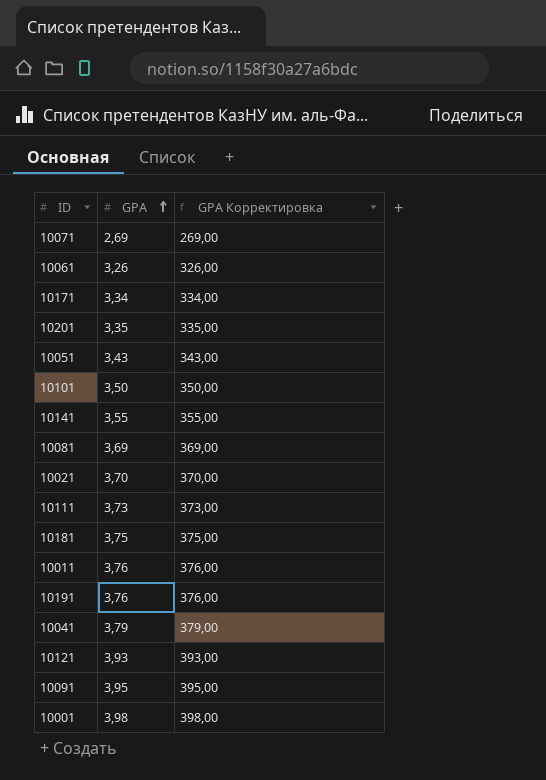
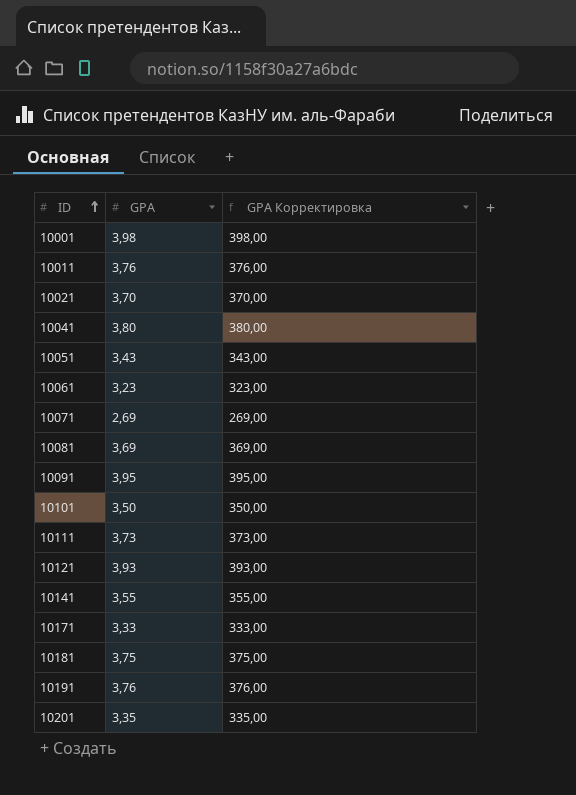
row order: GPA ascending -> ID ascending
10041 | GPA: 3,79 -> 3,80
10041 | GPA Корректировка: 379,00 -> 380,00
10061 | GPA: 3,26 -> 3,23
10061 | GPA Корректировка: 326,00 -> 323,00
10171 | GPA: 3,34 -> 3,33
10171 | GPA Корректировка: 334,00 -> 333,00

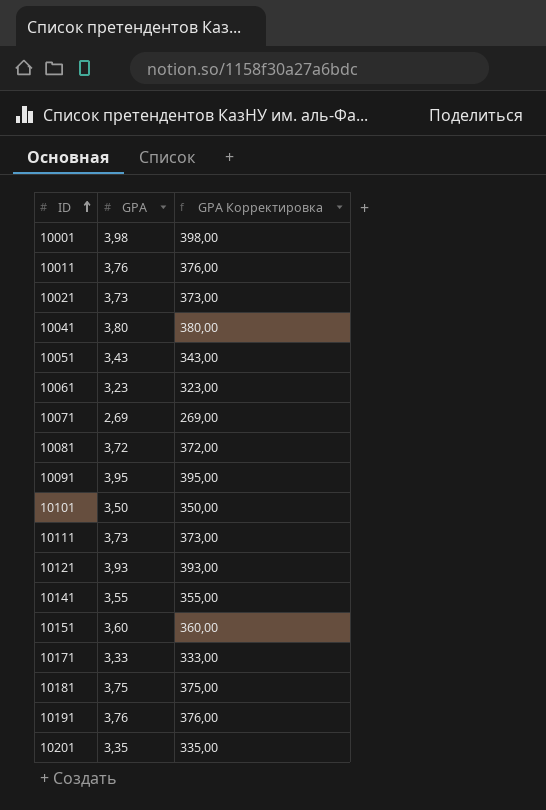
10021 | GPA: 3,70 -> 3,73
10021 | GPA Корректировка: 370,00 -> 373,00
10081 | GPA: 3,69 -> 3,72
10081 | GPA Корректировка: 369,00 -> 372,00
row 10151: none -> 3,60 | 360,00

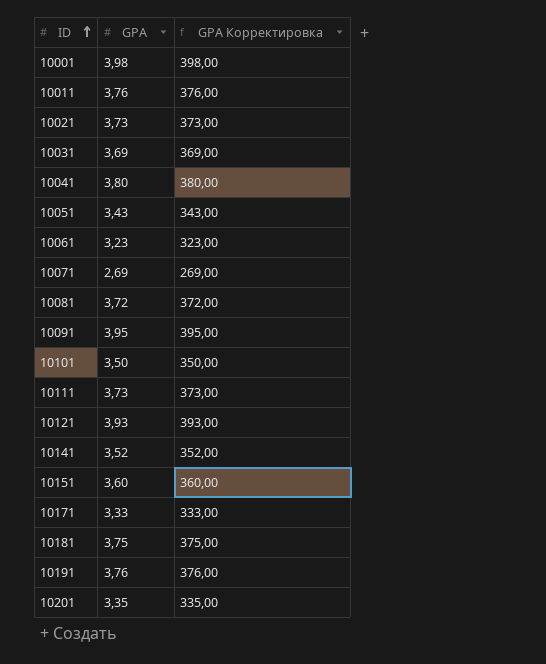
row 10031: none -> 3,69 | 369,00
10141 | GPA: 3,55 -> 3,52
10141 | GPA Корректировка: 355,00 -> 352,00

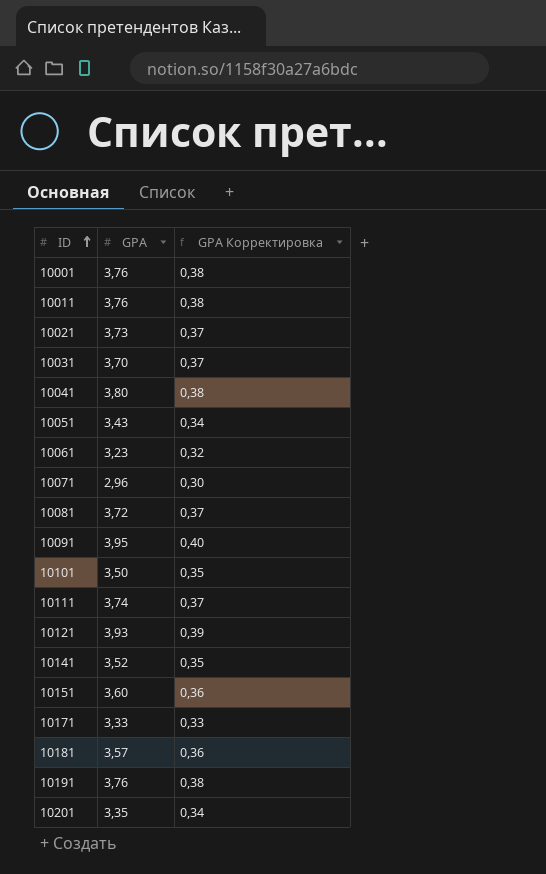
column GPA Корректировка | formula: [GPA] * 100 -> [GPA] * 0,1
10001 | GPA: 3,98 -> 3,76
10031 | GPA: 3,69 -> 3,70
10071 | GPA: 2,69 -> 2,96
10111 | GPA: 3,73 -> 3,74
10181 | GPA: 3,75 -> 3,57

